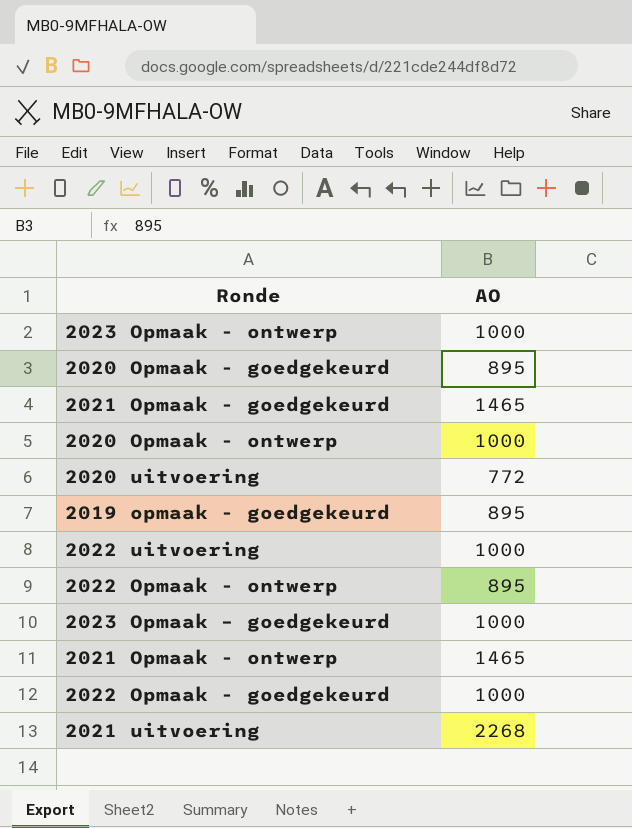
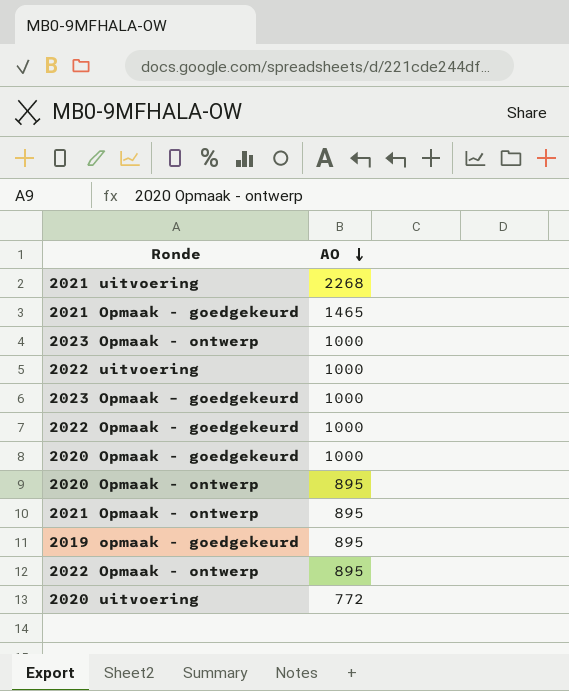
row order: none -> AO descending
2020 Opmaak - goedgekeurd | AO: 895 -> 1000
2020 Opmaak - ontwerp | AO: 1000 -> 895
2021 Opmaak - ontwerp | AO: 1465 -> 895

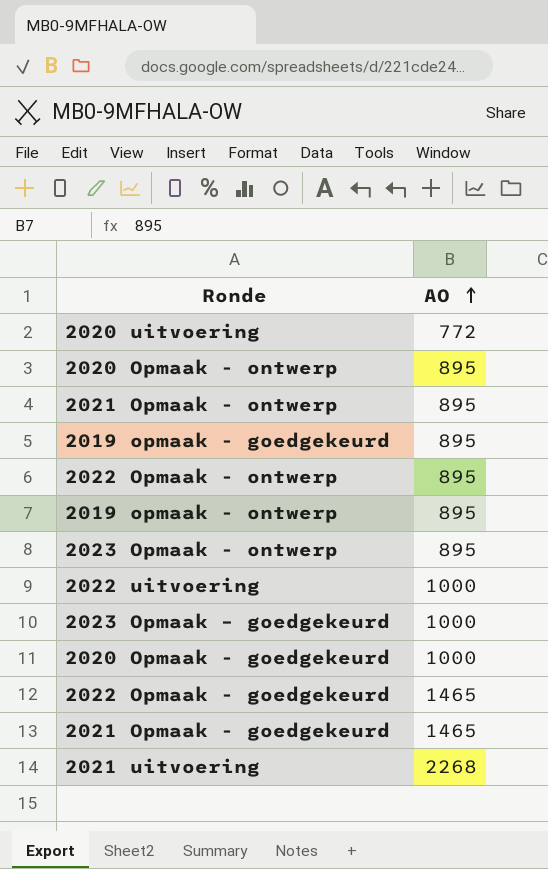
row order: AO descending -> AO ascending
row 2019 opmaak - ontwerp: none -> 895
2023 Opmaak - ontwerp | AO: 1000 -> 895
2022 Opmaak - goedgekeurd | AO: 1000 -> 1465

